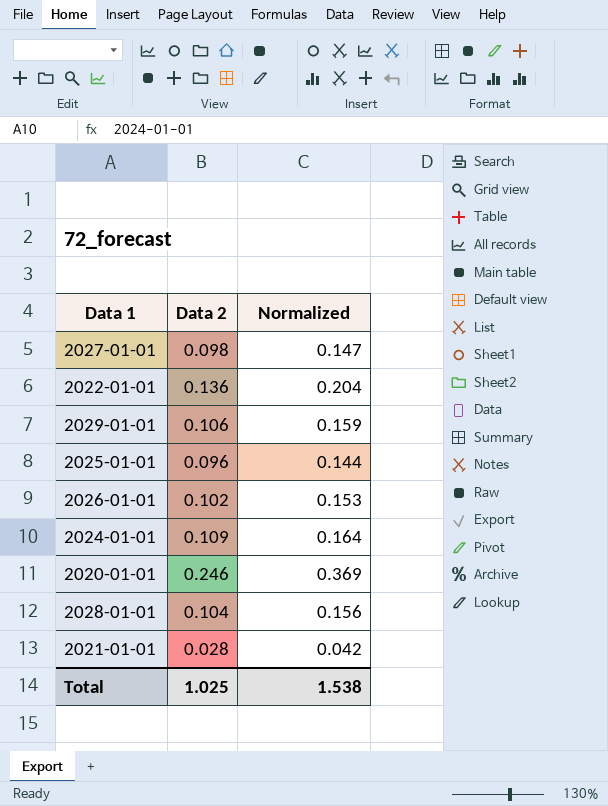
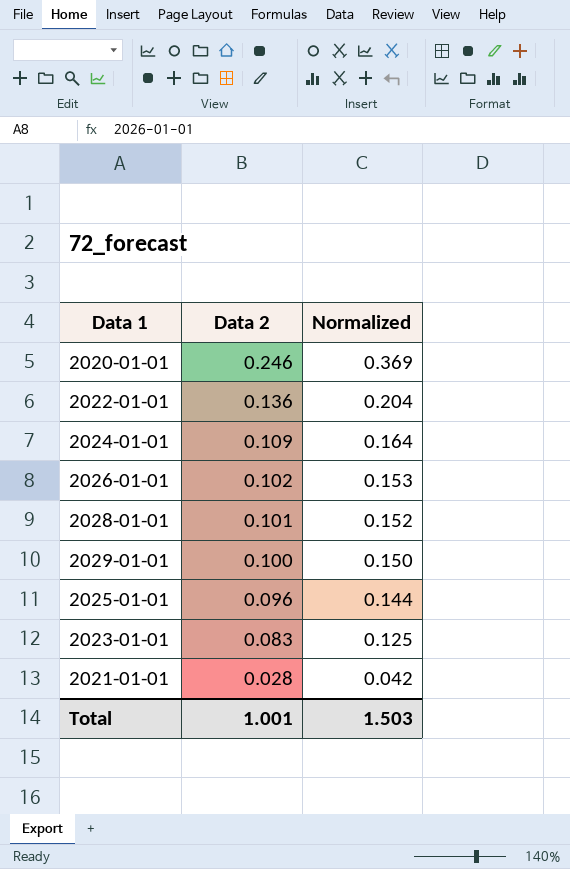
row order: none -> Data 2 descending
row 2027-01-01: 0.098 | 0.147 -> none
2028-01-01 | Data 2: 0.104 -> 0.101
2028-01-01 | Normalized: 0.156 -> 0.152
2029-01-01 | Data 2: 0.106 -> 0.100
2029-01-01 | Normalized: 0.159 -> 0.150
row 2023-01-01: none -> 0.083 | 0.125
Total | Data 2: 1.025 -> 1.001
Total | Normalized: 1.538 -> 1.503

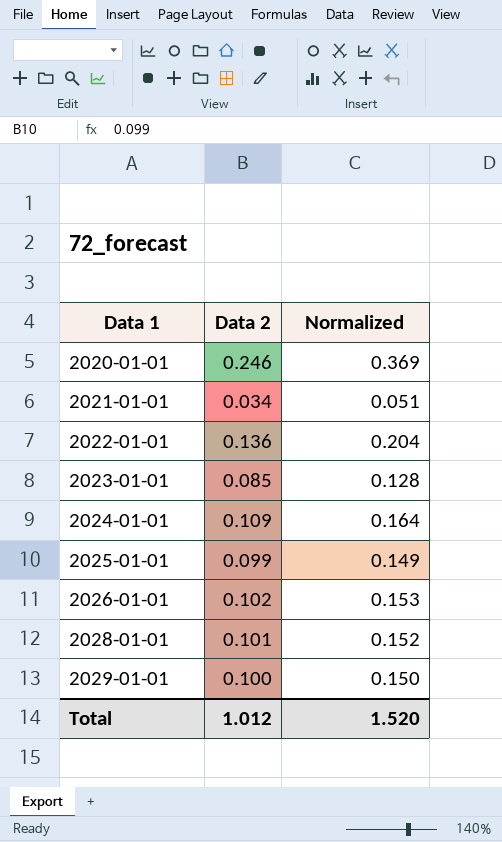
row order: Data 2 descending -> Data 1 ascending
2021-01-01 | Data 2: 0.028 -> 0.034
2021-01-01 | Normalized: 0.042 -> 0.051
2023-01-01 | Data 2: 0.083 -> 0.085
2023-01-01 | Normalized: 0.125 -> 0.128
2025-01-01 | Data 2: 0.096 -> 0.099
2025-01-01 | Normalized: 0.144 -> 0.149
Total | Data 2: 1.001 -> 1.012
Total | Normalized: 1.503 -> 1.520

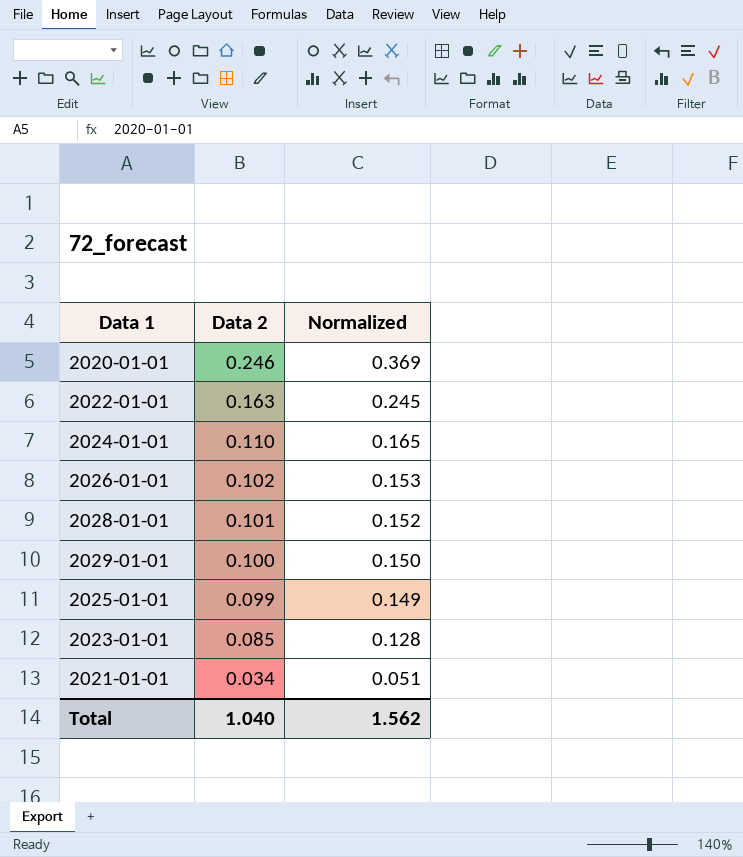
row order: Data 1 ascending -> Data 2 descending
2022-01-01 | Data 2: 0.136 -> 0.163
2022-01-01 | Normalized: 0.204 -> 0.245
2024-01-01 | Data 2: 0.109 -> 0.110
2024-01-01 | Normalized: 0.164 -> 0.165
Total | Data 2: 1.012 -> 1.040
Total | Normalized: 1.520 -> 1.562

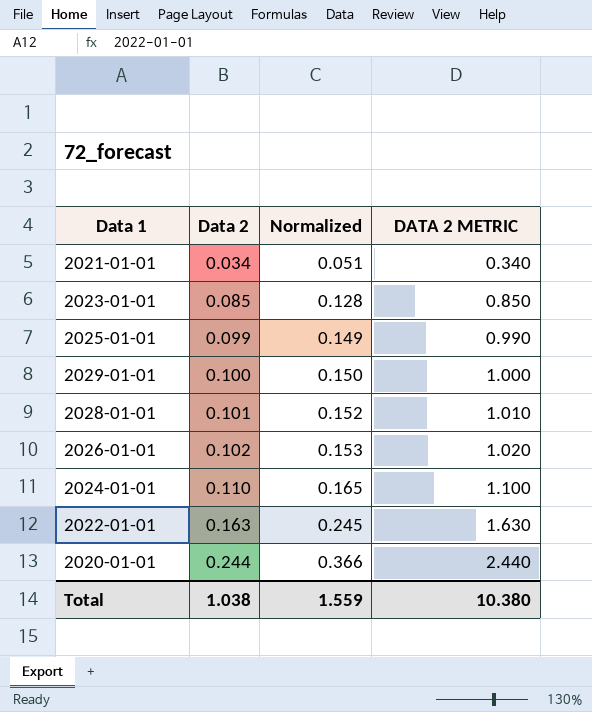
row order: Data 2 descending -> Data 2 ascending
column DATA 2 METRIC | formula: none -> [Data 2] * 10
2020-01-01 | Data 2: 0.246 -> 0.244
2020-01-01 | Normalized: 0.369 -> 0.366
Total | Data 2: 1.040 -> 1.038
Total | Normalized: 1.562 -> 1.559

